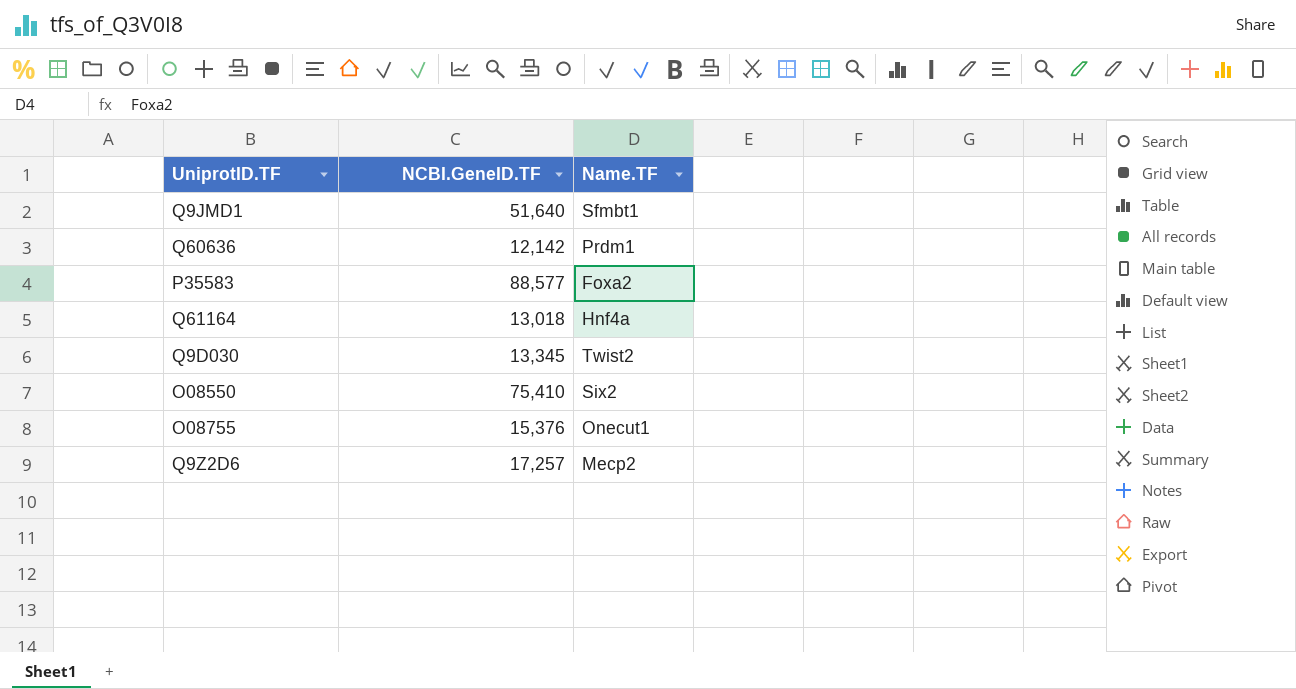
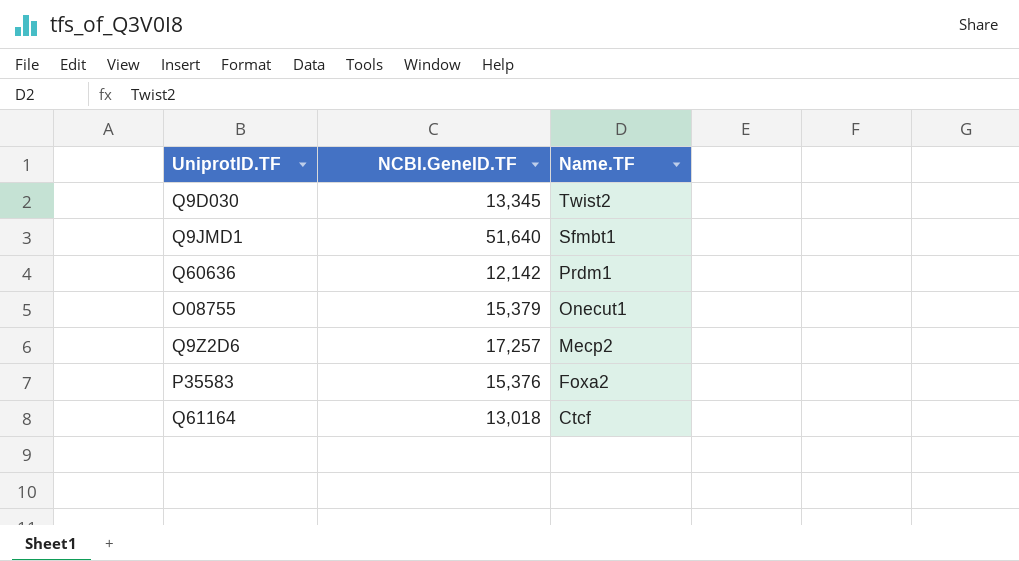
row order: none -> Name.TF descending
row O08550: 75,410 | Six2 -> none
O08755 | NCBI.GeneID.TF: 15,376 -> 15,379
P35583 | NCBI.GeneID.TF: 88,577 -> 15,376
Q61164 | Name.TF: Hnf4a -> Ctcf

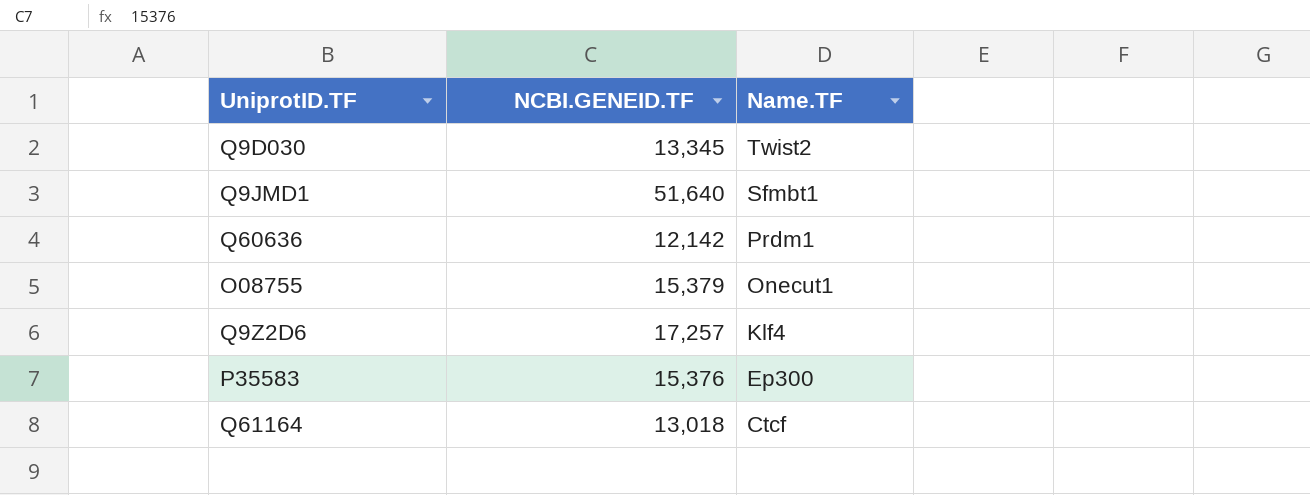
column name: NCBI.GeneID.TF -> NCBI.GENEID.TF
Q9Z2D6 | Name.TF: Mecp2 -> Klf4
P35583 | Name.TF: Foxa2 -> Ep300

